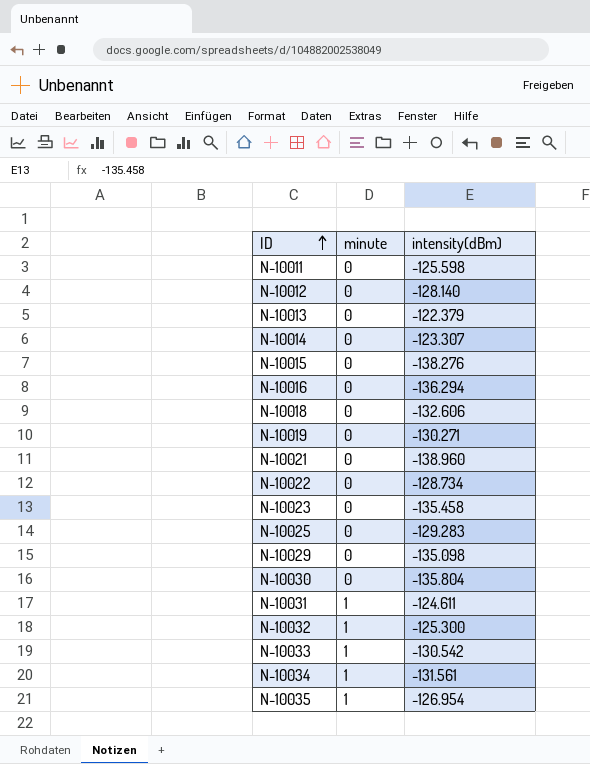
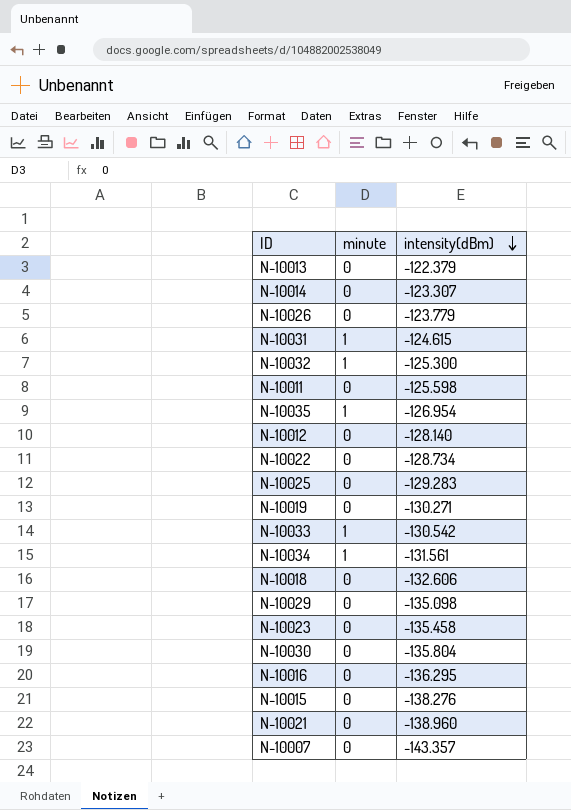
row order: ID ascending -> intensity(dBm) descending
row N-10026: none -> 0 | -123.779
N-10031 | intensity(dBm): -124.611 -> -124.615
N-10016 | intensity(dBm): -136.294 -> -136.295
row N-10007: none -> 0 | -143.357

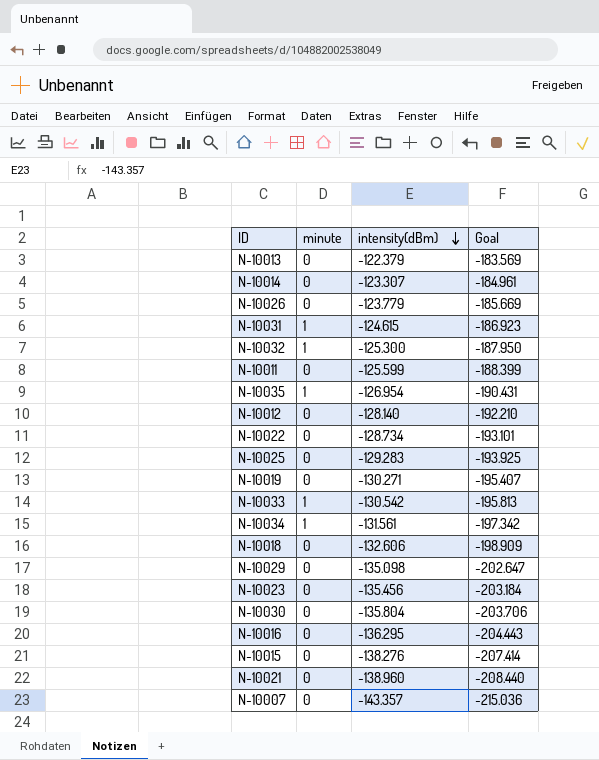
column Goal | formula: none -> [intensity(dBm)] * 1.5
N-10011 | intensity(dBm): -125.598 -> -125.599
N-10023 | intensity(dBm): -135.458 -> -135.456

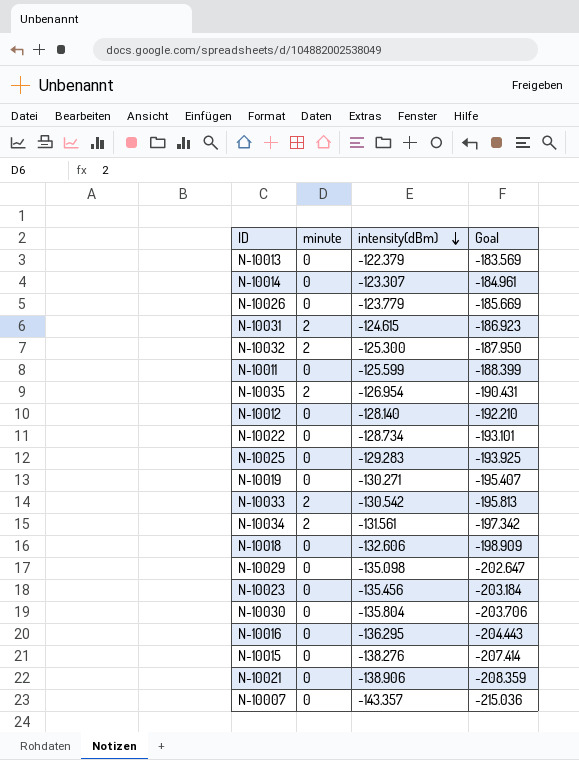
N-10031 | minute: 1 -> 2
N-10032 | minute: 1 -> 2
N-10035 | minute: 1 -> 2
N-10033 | minute: 1 -> 2
N-10034 | minute: 1 -> 2
N-10021 | intensity(dBm): -138.960 -> -138.906
N-10021 | Goal: -208.440 -> -208.359

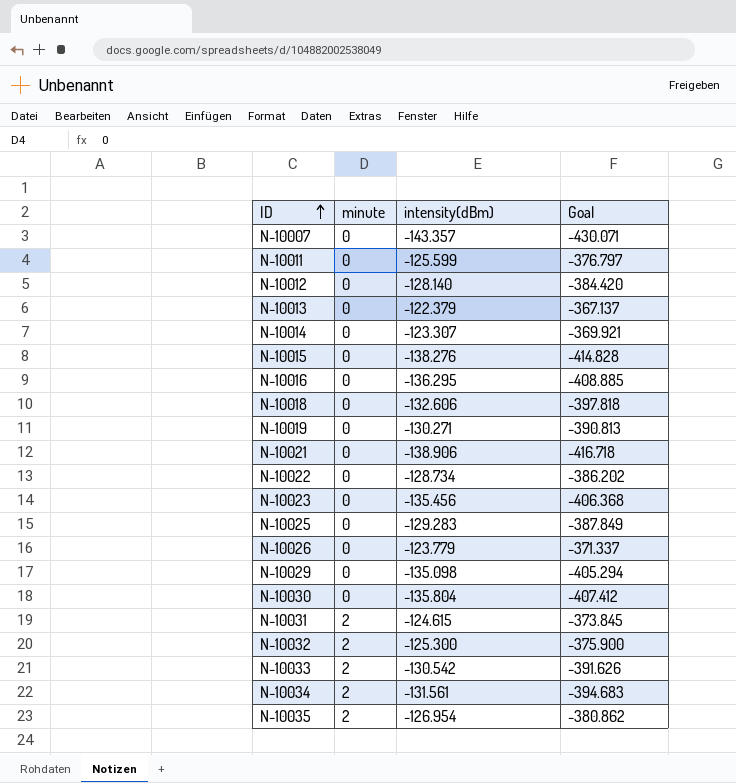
row order: intensity(dBm) descending -> ID ascending
column Goal | formula: [intensity(dBm)] * 1.5 -> [intensity(dBm)] * 3

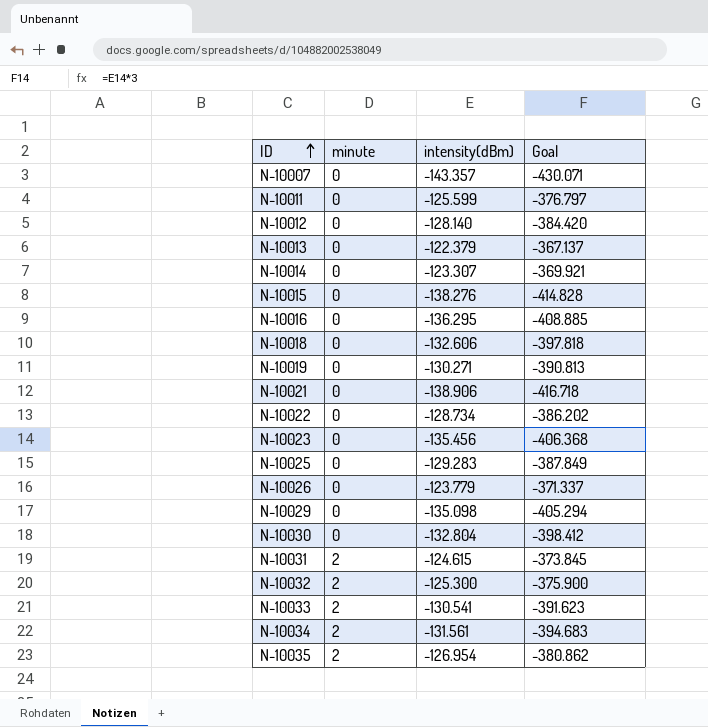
N-10030 | intensity(dBm): -135.804 -> -132.804
N-10030 | Goal: -407.412 -> -398.412
N-10033 | intensity(dBm): -130.542 -> -130.541
N-10033 | Goal: -391.626 -> -391.623

